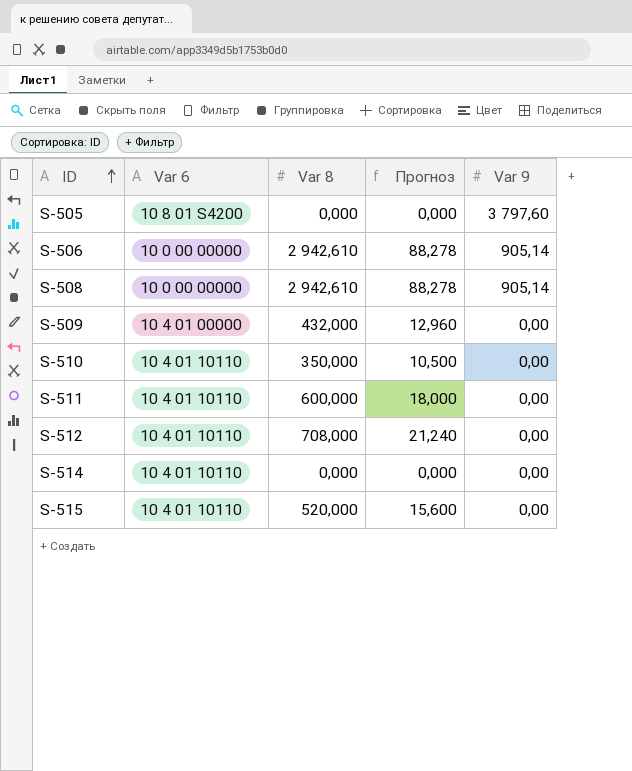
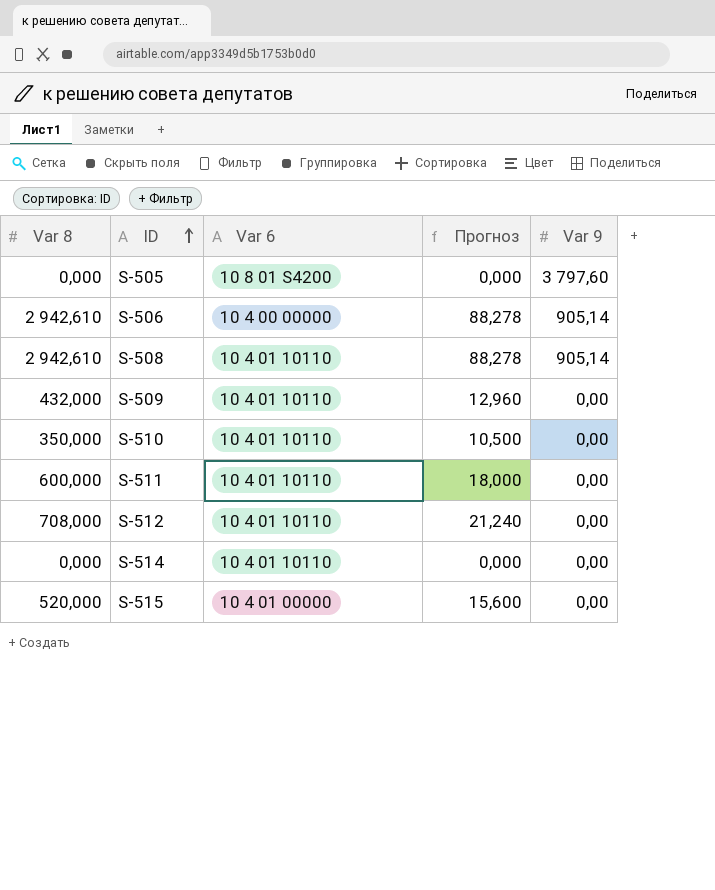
column Var 8 | position: 3 -> 1
S-506 | Var 6: 10 0 00 00000 -> 10 4 00 00000
S-508 | Var 6: 10 0 00 00000 -> 10 4 01 10110
S-509 | Var 6: 10 4 01 00000 -> 10 4 01 10110
S-515 | Var 6: 10 4 01 10110 -> 10 4 01 00000

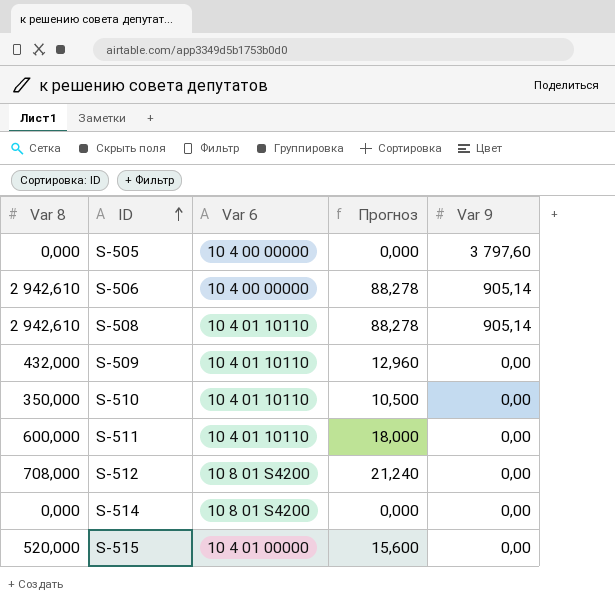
S-505 | Var 6: 10 8 01 S4200 -> 10 4 00 00000
S-512 | Var 6: 10 4 01 10110 -> 10 8 01 S4200
S-514 | Var 6: 10 4 01 10110 -> 10 8 01 S4200

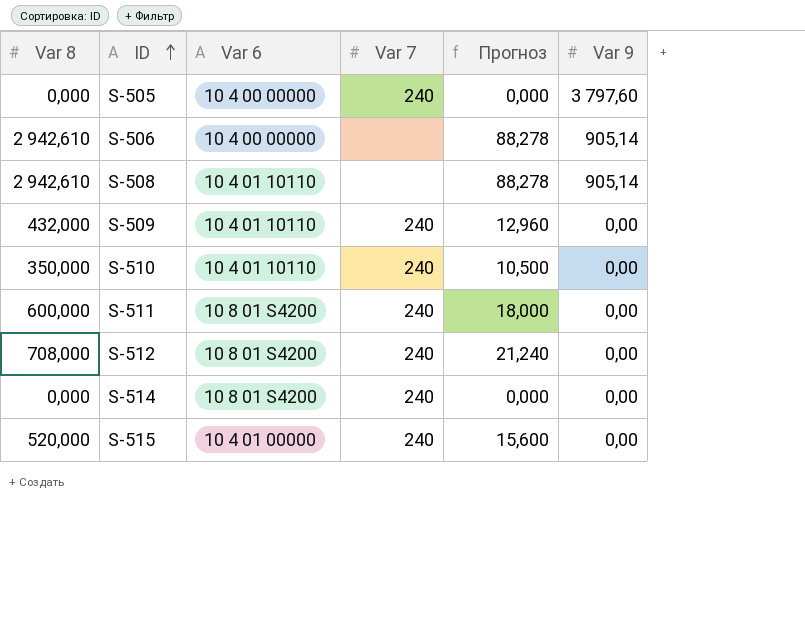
column Var 7 | position: none -> 4
S-511 | Var 6: 10 4 01 10110 -> 10 8 01 S4200

